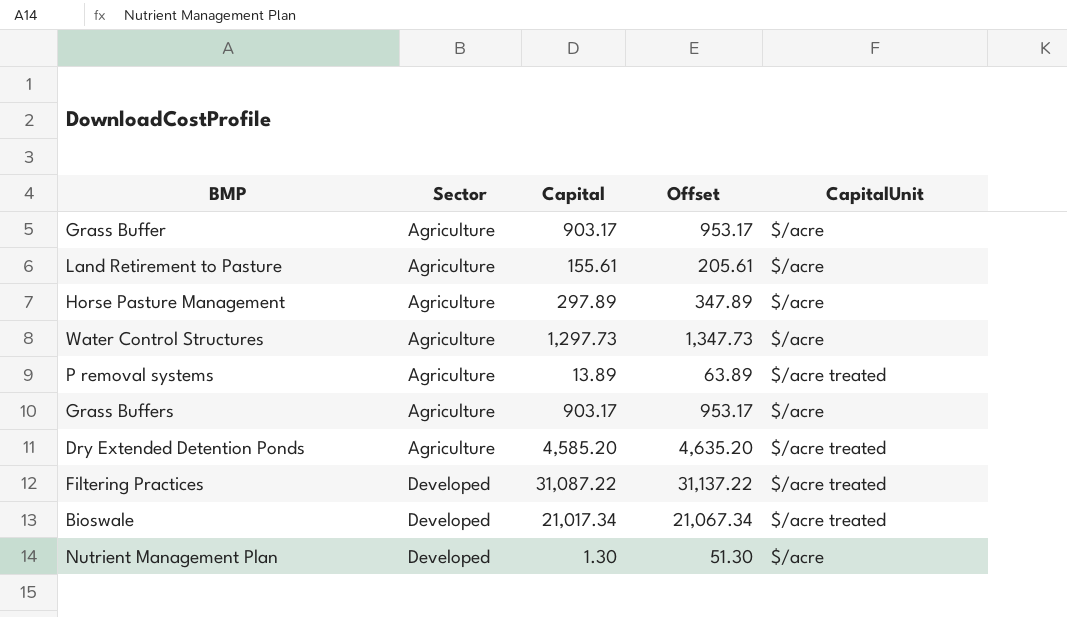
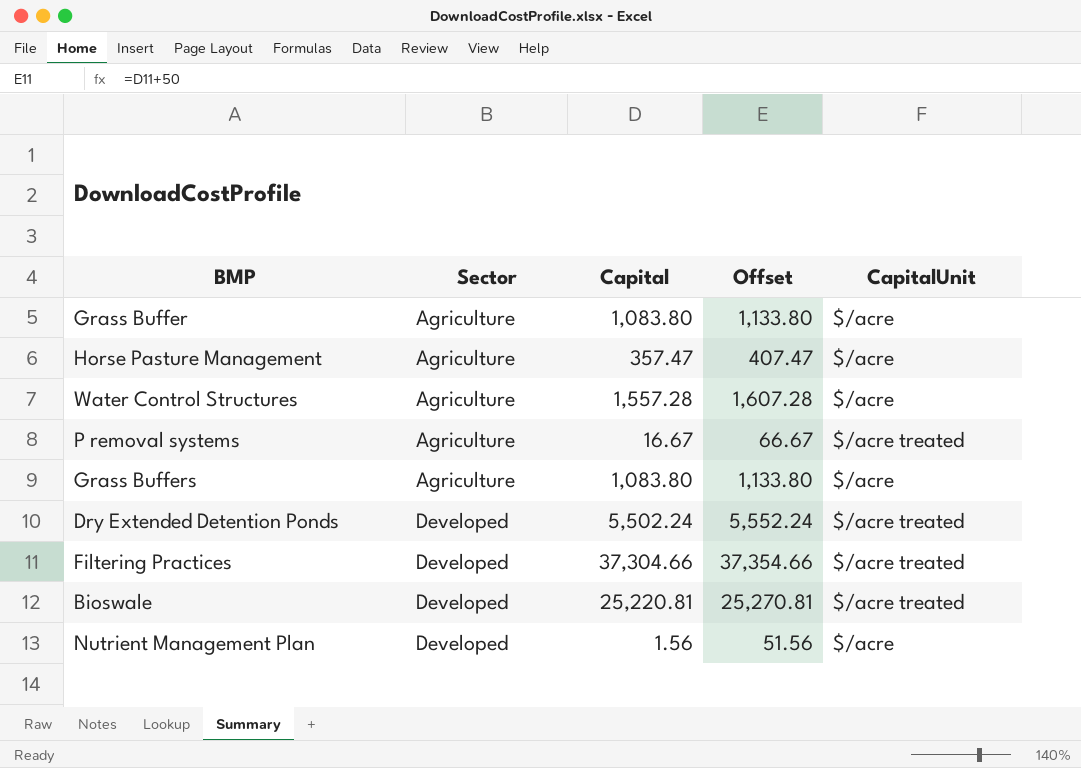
row Land Retirement to Pasture: Agriculture | 155.61 | 205.61 | $/acre -> none
Grass Buffer | Capital: 903.17 -> 1,083.80
Grass Buffer | Offset: 953.17 -> 1,133.80
Horse Pasture Management | Capital: 297.89 -> 357.47
Horse Pasture Management | Offset: 347.89 -> 407.47
Water Control Structures | Capital: 1,297.73 -> 1,557.28
Water Control Structures | Offset: 1,347.73 -> 1,607.28
P removal systems | Capital: 13.89 -> 16.67
P removal systems | Offset: 63.89 -> 66.67
Grass Buffers | Capital: 903.17 -> 1,083.80
Grass Buffers | Offset: 953.17 -> 1,133.80
Dry Extended Detention Ponds | Sector: Agriculture -> Developed
Dry Extended Detention Ponds | Capital: 4,585.20 -> 5,502.24
Dry Extended Detention Ponds | Offset: 4,635.20 -> 5,552.24
Filtering Practices | Capital: 31,087.22 -> 37,304.66
Filtering Practices | Offset: 31,137.22 -> 37,354.66
Bioswale | Capital: 21,017.34 -> 25,220.81
Bioswale | Offset: 21,067.34 -> 25,270.81
Nutrient Management Plan | Capital: 1.30 -> 1.56
Nutrient Management Plan | Offset: 51.30 -> 51.56

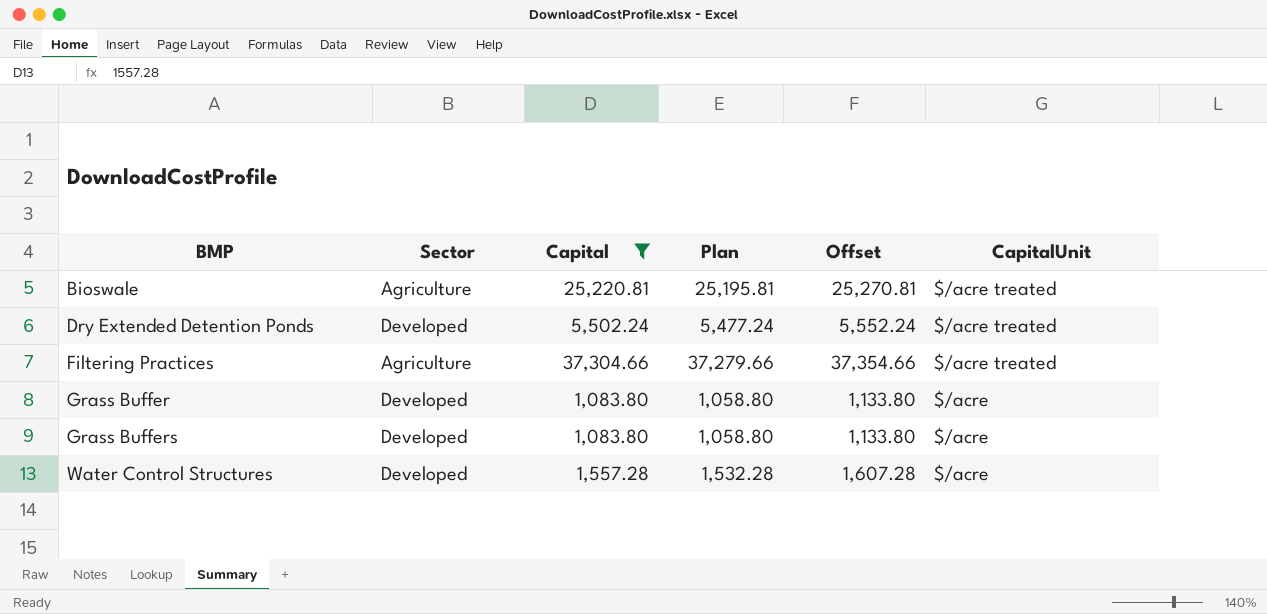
filter: none -> Capital >= 1,083.80
row order: Sector ascending -> BMP ascending
column Plan | formula: none -> [Capital] - 25
Bioswale | Sector: Developed -> Agriculture
Filtering Practices | Sector: Developed -> Agriculture
Grass Buffer | Sector: Agriculture -> Developed
Grass Buffers | Sector: Agriculture -> Developed
Water Control Structures | Sector: Agriculture -> Developed

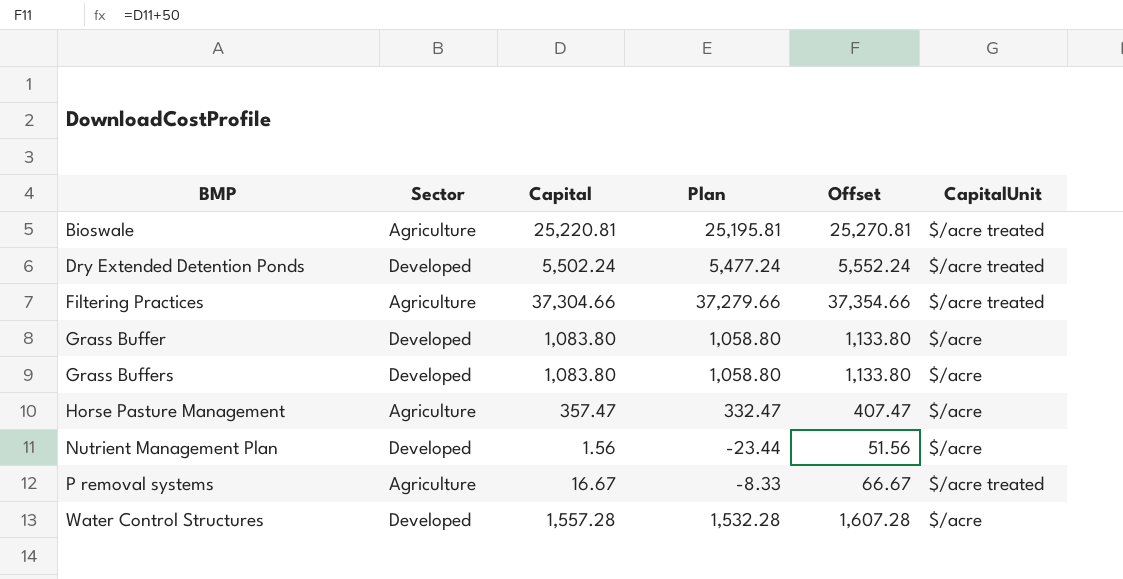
filter: Capital >= 1,083.80 -> none

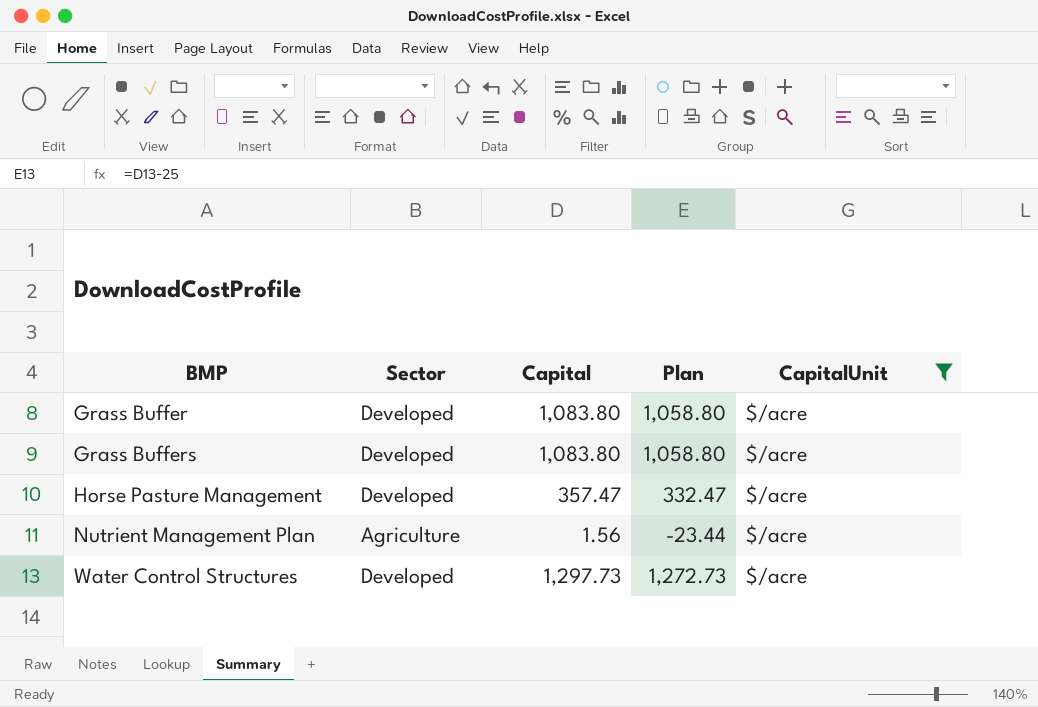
filter: none -> CapitalUnit = $/acre
column Offset | formula: [Capital] + 50 -> none
Horse Pasture Management | Sector: Agriculture -> Developed
Nutrient Management Plan | Sector: Developed -> Agriculture
Water Control Structures | Capital: 1,557.28 -> 1,297.73
Water Control Structures | Plan: 1,532.28 -> 1,272.73

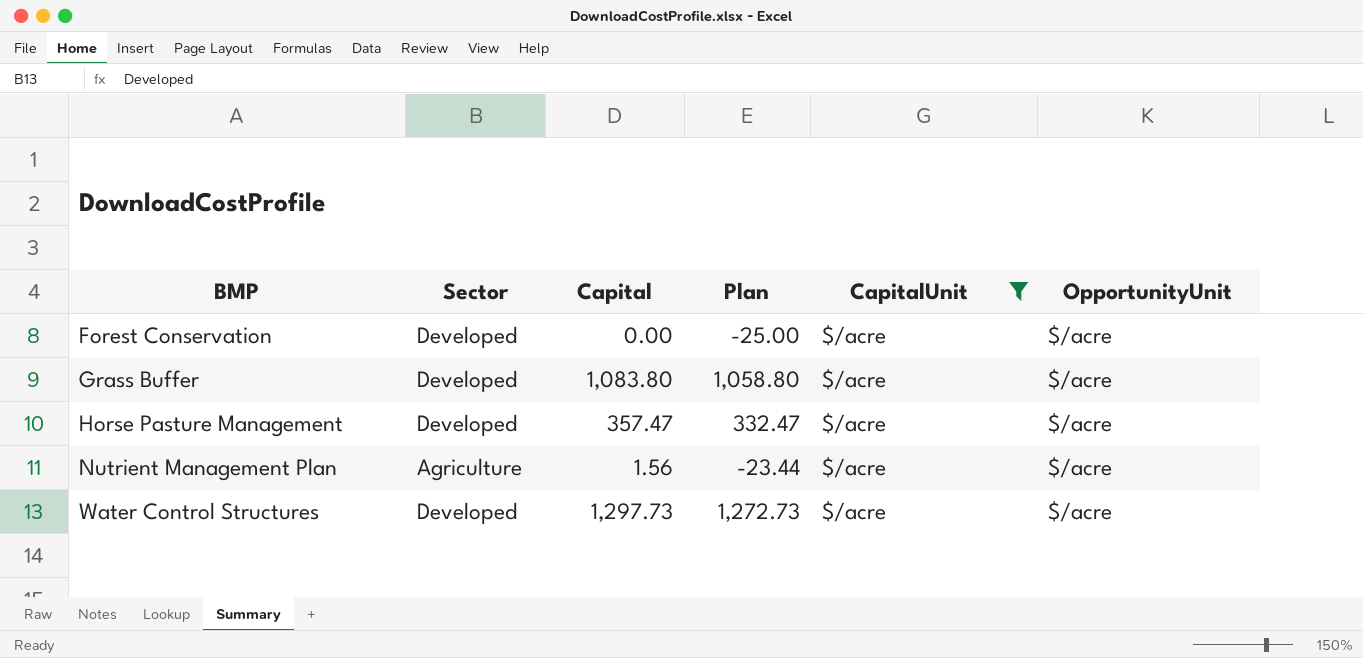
column OpportunityUnit | position: none -> 6
row Grass Buffers: Developed | 1,083.80 | 1,058.80 | $/acre -> none
row Forest Conservation: none -> Developed | 0.00 | -25.00 | $/acre | $/acre

